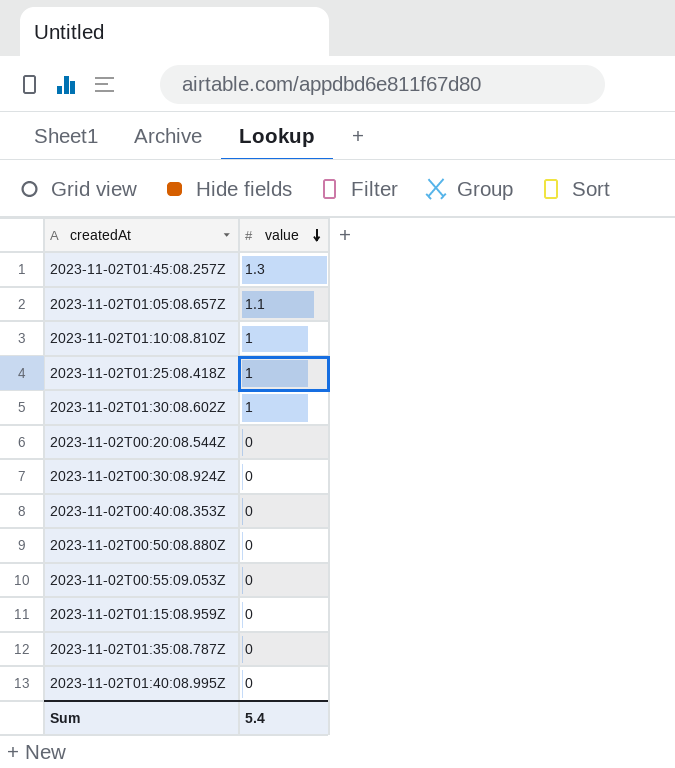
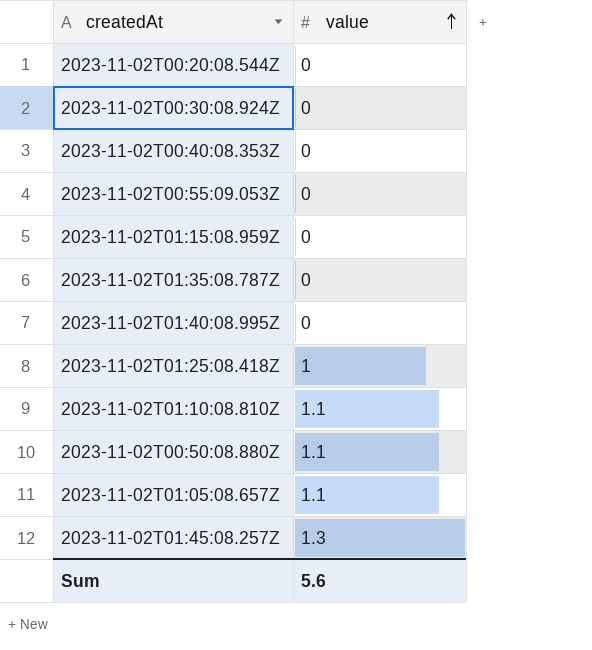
row order: value descending -> value ascending
row 2023-11-02T01:30:08.602Z: 1 -> none
2023-11-02T01:10:08.810Z | value: 1 -> 1.1
2023-11-02T00:50:08.880Z | value: 0 -> 1.1
Sum | value: 5.4 -> 5.6

